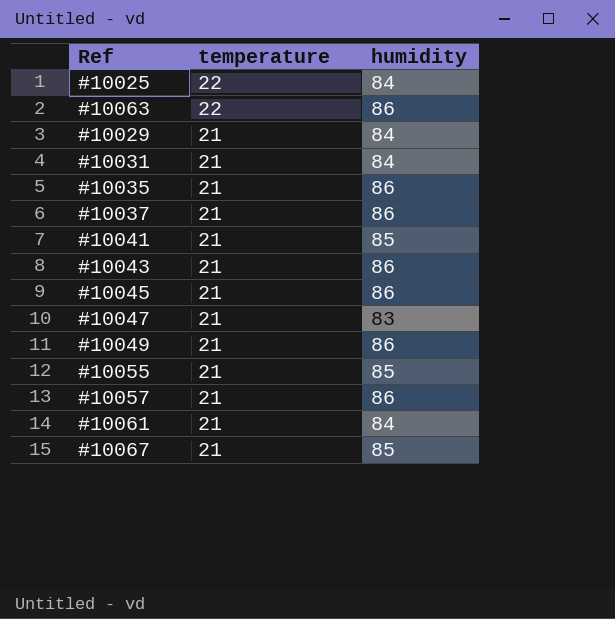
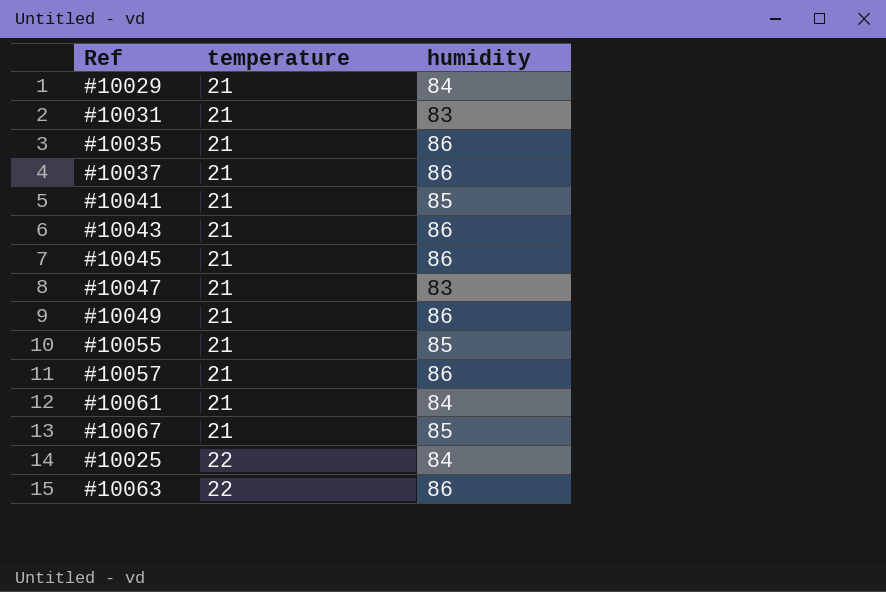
row order: temperature descending -> temperature ascending
#10031 | humidity: 84 -> 83

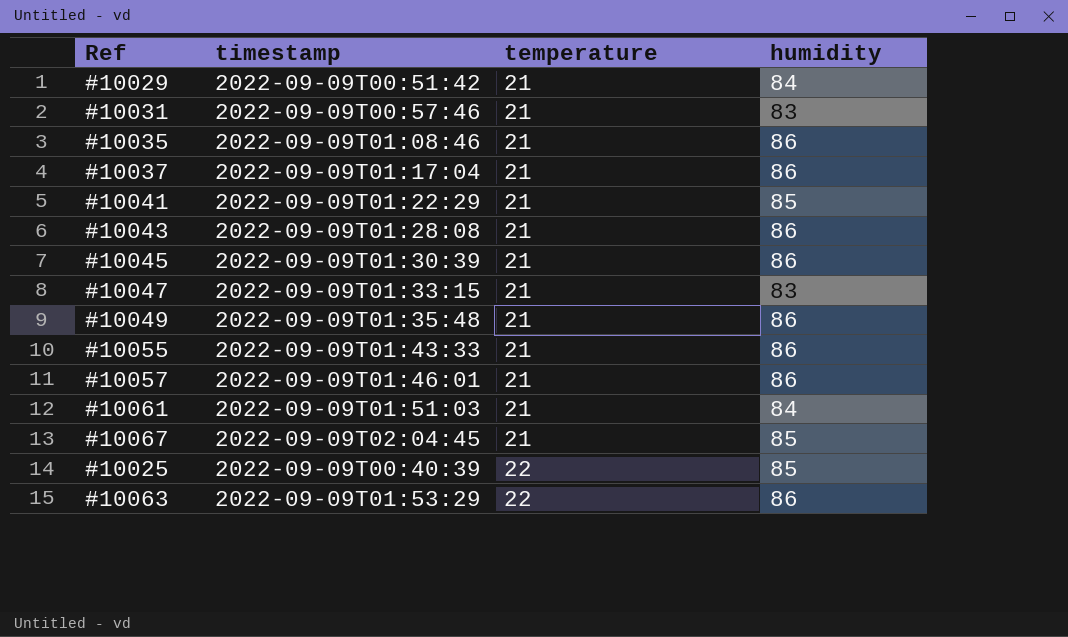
column timestamp | position: none -> 2
#10055 | humidity: 85 -> 86
#10025 | humidity: 84 -> 85

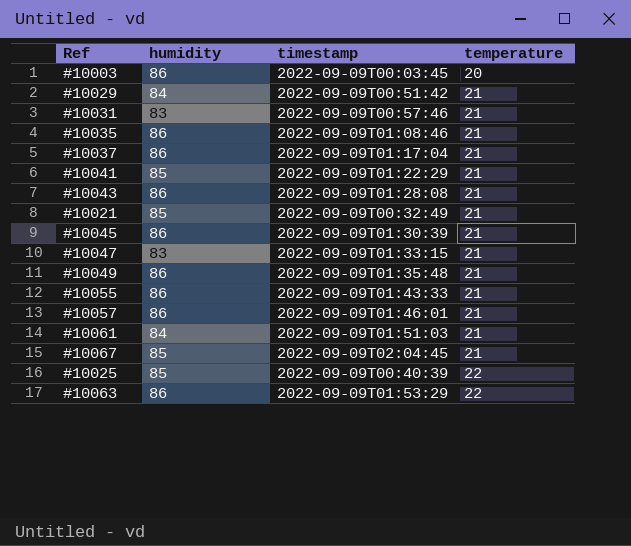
column humidity | position: 4 -> 2
row #10003: none -> 86 | 2022-09-09T00:03:45 | 20
row #10021: none -> 85 | 2022-09-09T00:32:49 | 21

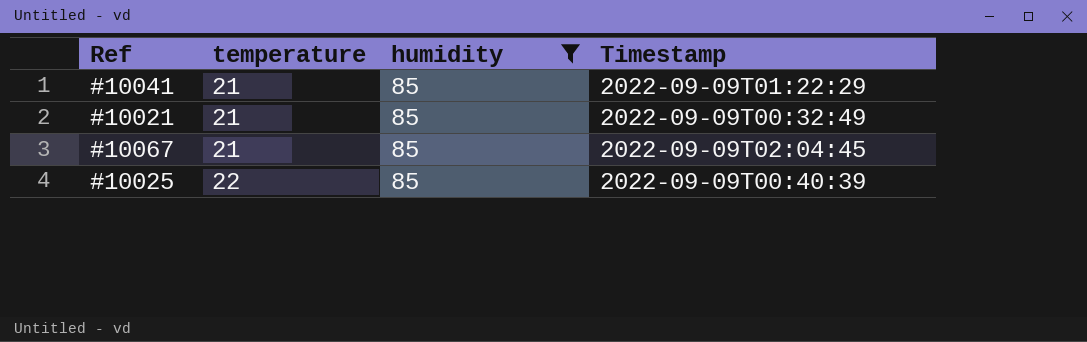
filter: none -> humidity = 85
column temperature | position: 4 -> 2
column name: timestamp -> Timestamp

